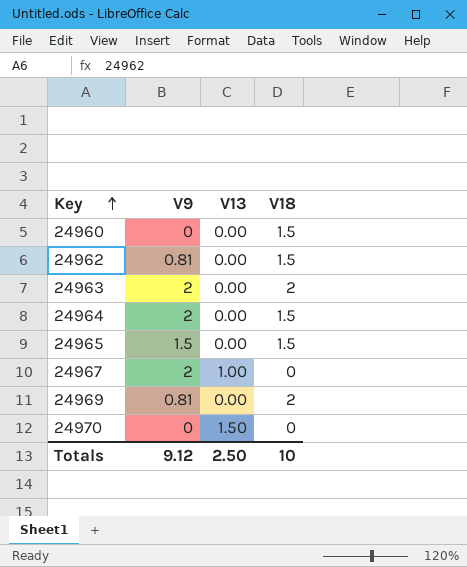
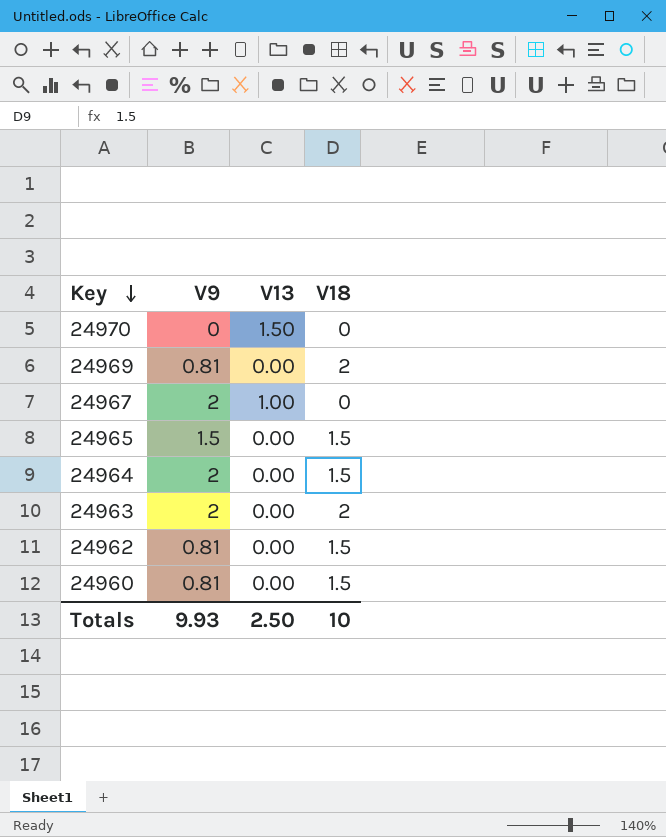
row order: Key ascending -> Key descending
24960 | V9: 0 -> 0.81
Totals | V9: 9.12 -> 9.93

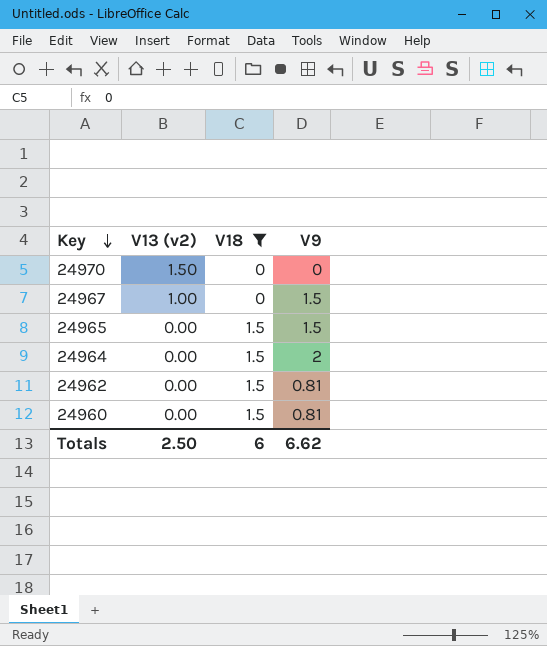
filter: none -> V18 != 2
column name: V13 -> V13 (v2)
column V9 | position: 2 -> 4
24967 | V9: 2 -> 1.5
Totals | V18: 10 -> 6
Totals | V9: 9.93 -> 6.62

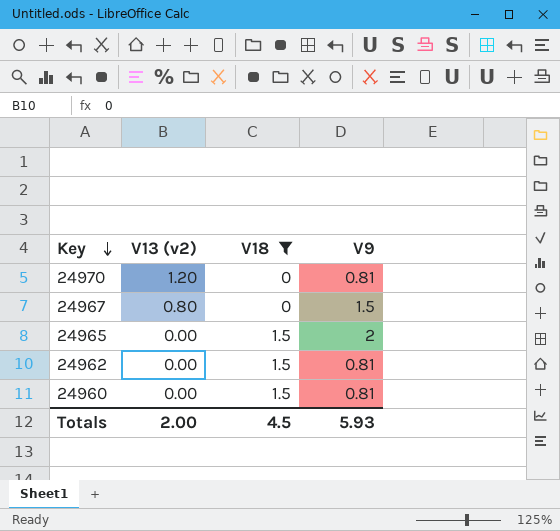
row 24964: 0.00 | 1.5 | 2 -> none
24970 | V13 (v2): 1.50 -> 1.20
24970 | V9: 0 -> 0.81
24967 | V13 (v2): 1.00 -> 0.80
24965 | V9: 1.5 -> 2
Totals | V13 (v2): 2.50 -> 2.00
Totals | V18: 6 -> 4.5
Totals | V9: 6.62 -> 5.93

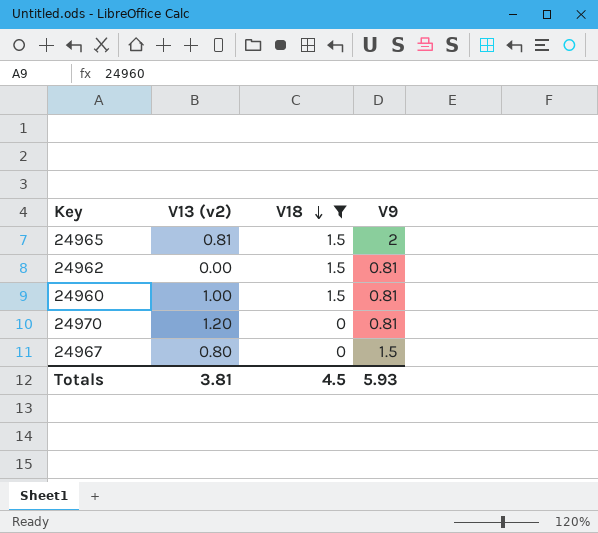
row order: Key descending -> V18 descending
24965 | V13 (v2): 0.00 -> 0.81
24960 | V13 (v2): 0.00 -> 1.00
Totals | V13 (v2): 2.00 -> 3.81

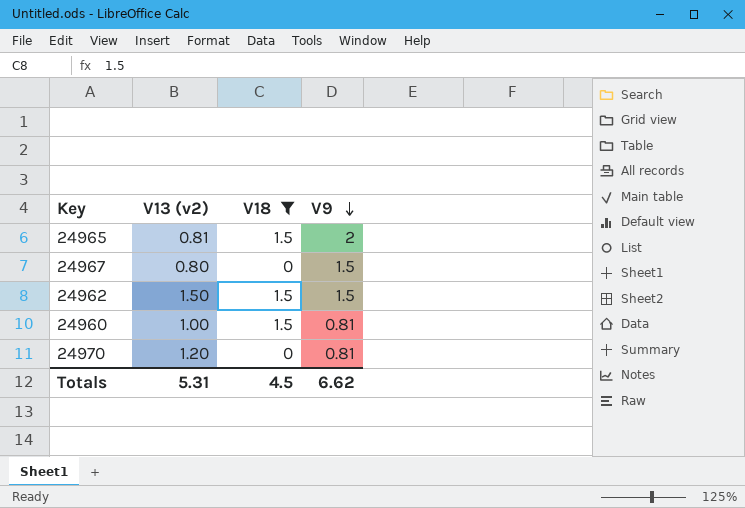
row order: V18 descending -> V9 descending
24962 | V13 (v2): 0.00 -> 1.50
24962 | V9: 0.81 -> 1.5
Totals | V13 (v2): 3.81 -> 5.31
Totals | V9: 5.93 -> 6.62

